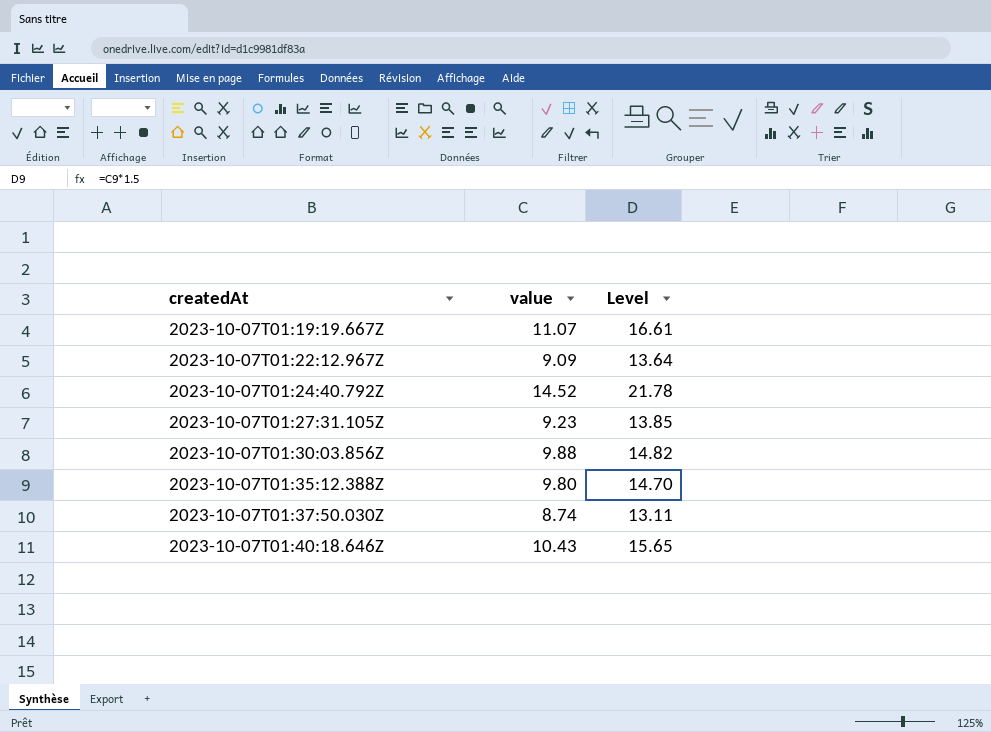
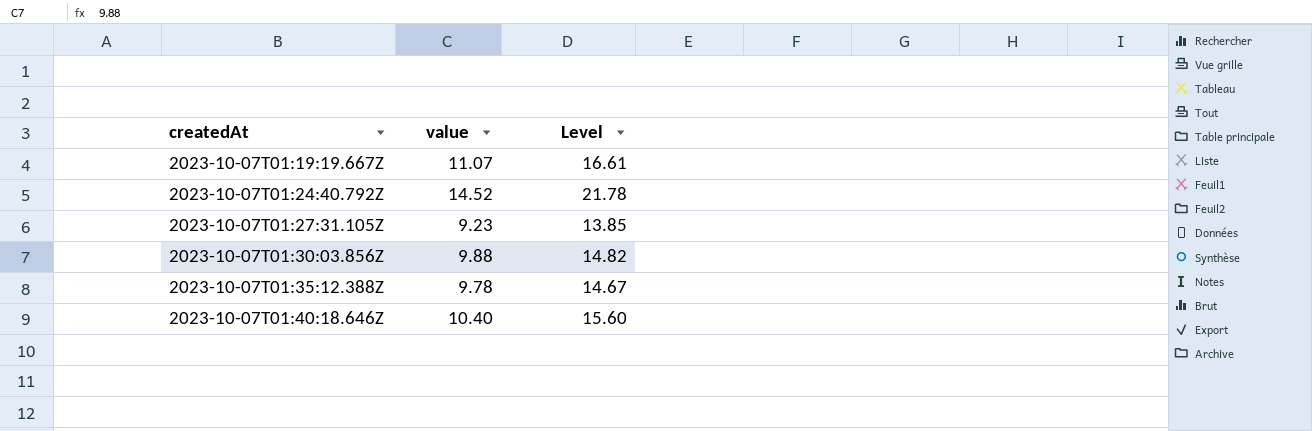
row 2023-10-07T01:22:12.967Z: 9.09 | 13.64 -> none
row 2023-10-07T01:37:50.030Z: 8.74 | 13.11 -> none
2023-10-07T01:35:12.388Z | value: 9.80 -> 9.78
2023-10-07T01:35:12.388Z | Level: 14.70 -> 14.67
2023-10-07T01:40:18.646Z | value: 10.43 -> 10.40
2023-10-07T01:40:18.646Z | Level: 15.65 -> 15.60

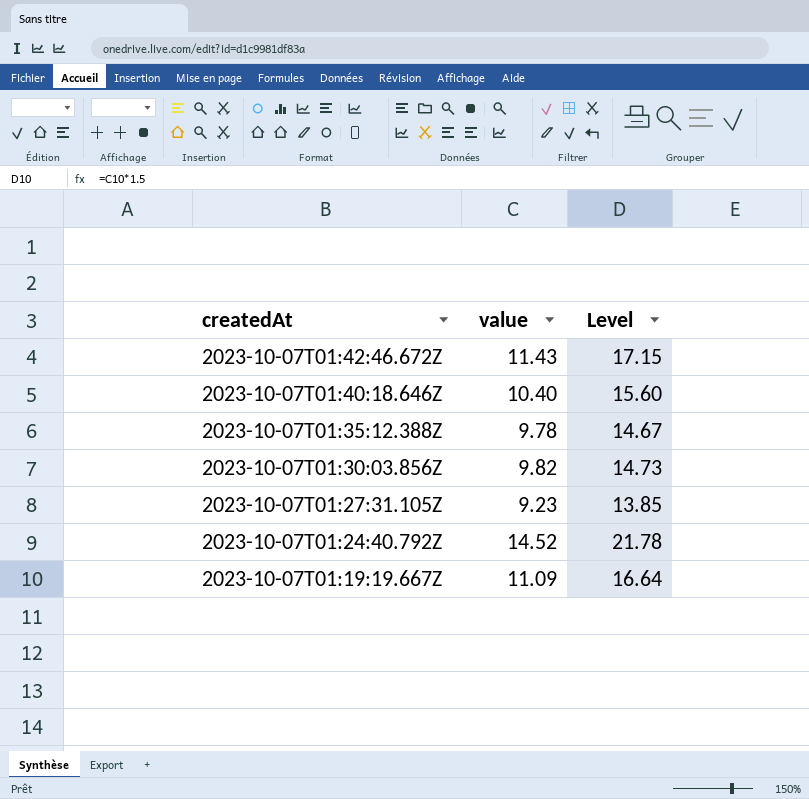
row order: createdAt ascending -> createdAt descending
row 2023-10-07T01:42:46.672Z: none -> 11.43 | 17.15
2023-10-07T01:30:03.856Z | value: 9.88 -> 9.82
2023-10-07T01:30:03.856Z | Level: 14.82 -> 14.73
2023-10-07T01:19:19.667Z | value: 11.07 -> 11.09
2023-10-07T01:19:19.667Z | Level: 16.61 -> 16.64

